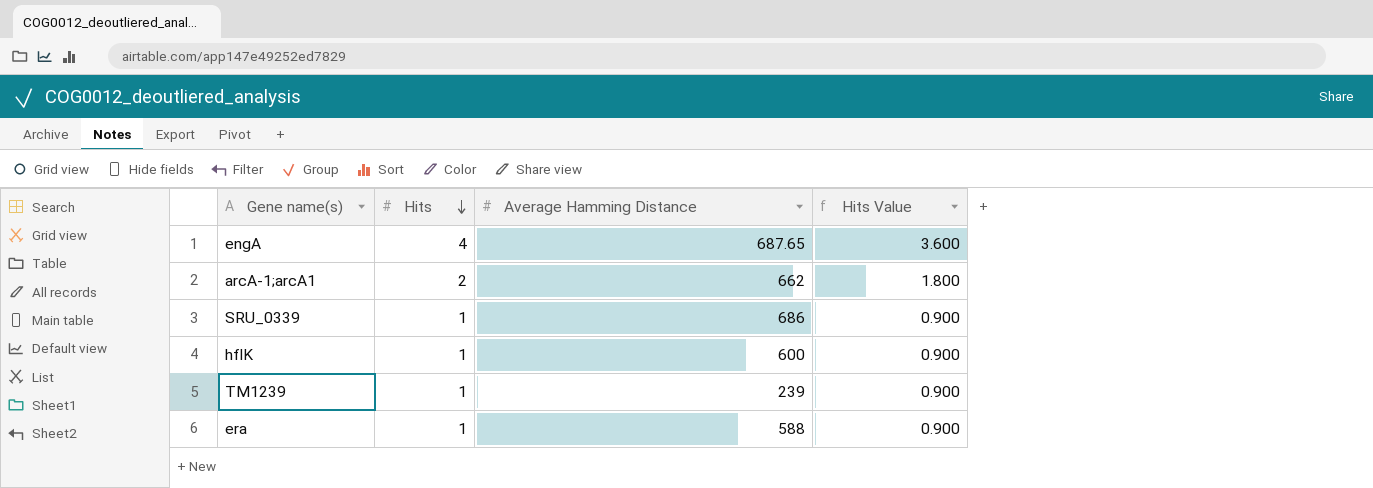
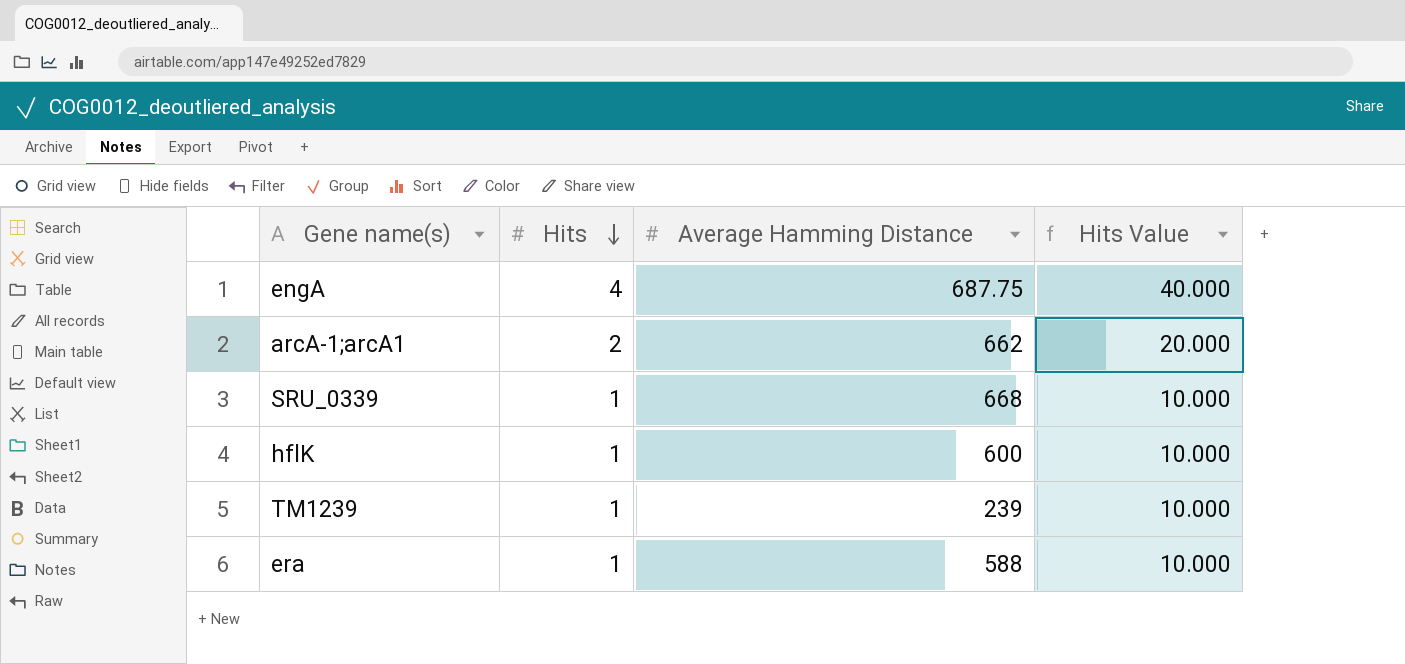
column Hits Value | formula: [Hits] * 0.9 -> [Hits] * 10
engA | Average Hamming Distance: 687.65 -> 687.75
SRU_0339 | Average Hamming Distance: 686 -> 668

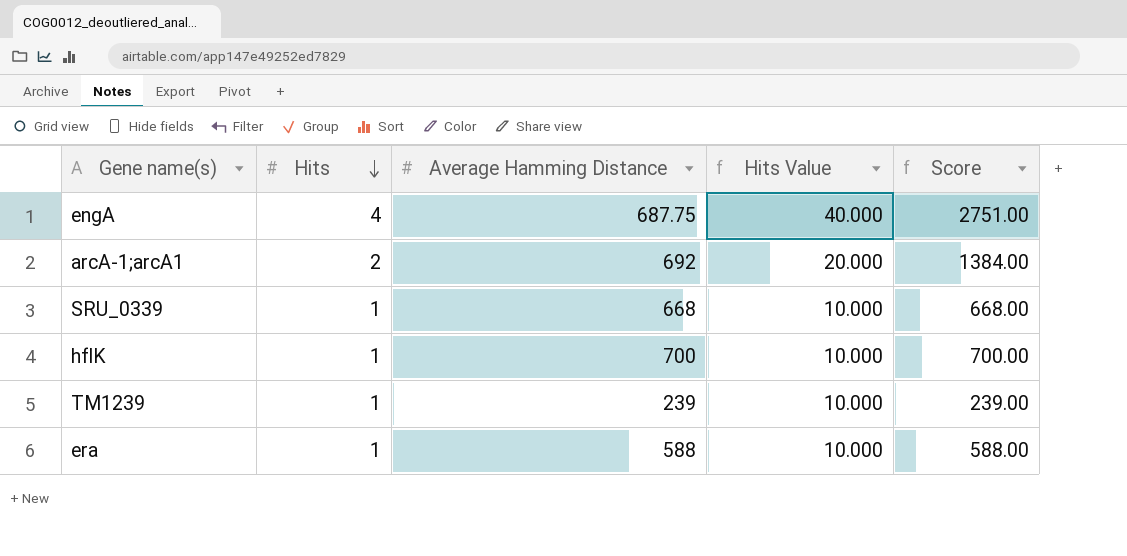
column Score | formula: none -> [Hits] * [Average Hamming Distance]
arcA-1;arcA1 | Average Hamming Distance: 662 -> 692
hflK | Average Hamming Distance: 600 -> 700

